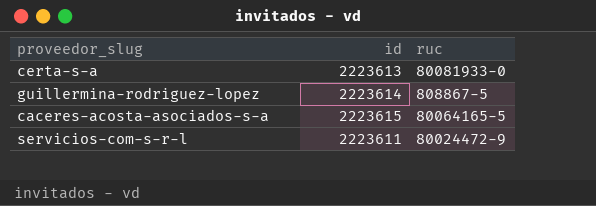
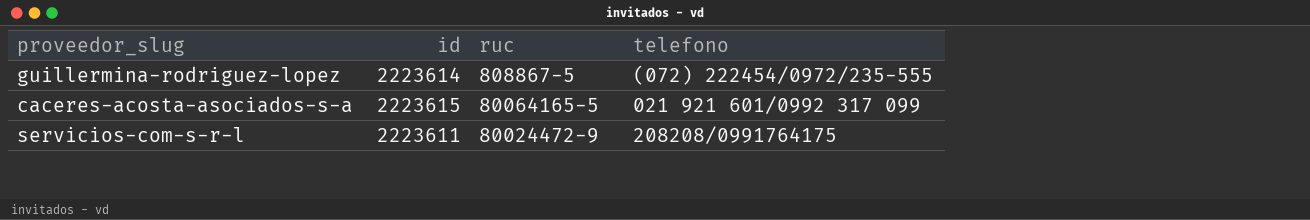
column telefono | position: none -> 4
row certa-s-a: 2223613 | 80081933-0 -> none

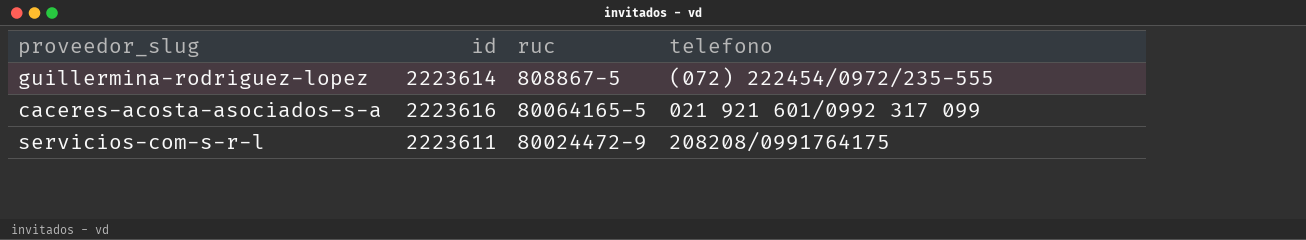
caceres-acosta-asociados-s-a | id: 2223615 -> 2223616

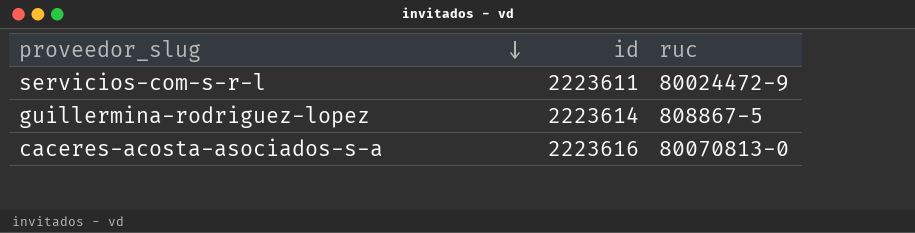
row order: none -> proveedor_slug descending
column telefono | position: 4 -> none
caceres-acosta-asociados-s-a | ruc: 80064165-5 -> 80070813-0

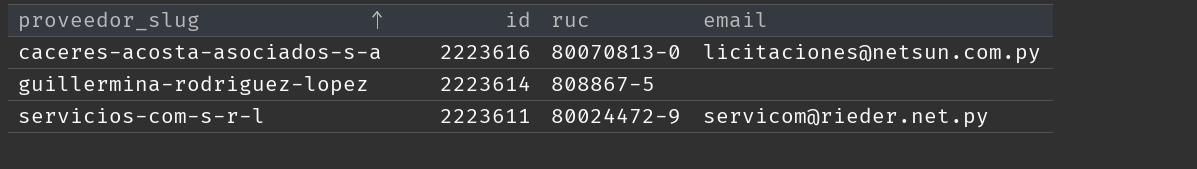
row order: proveedor_slug descending -> proveedor_slug ascending
column email | position: none -> 4

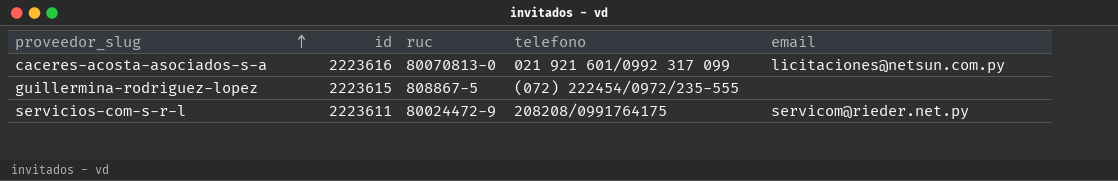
column telefono | position: none -> 4
guillermina-rodriguez-lopez | id: 2223614 -> 2223615

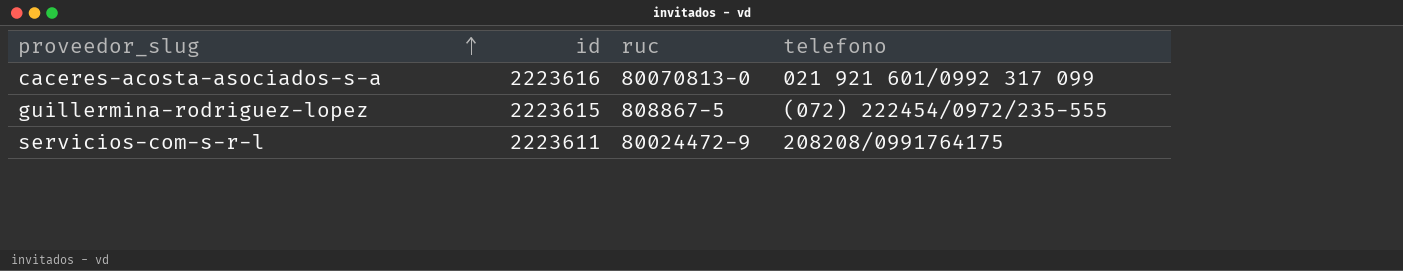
column email | position: 5 -> none

